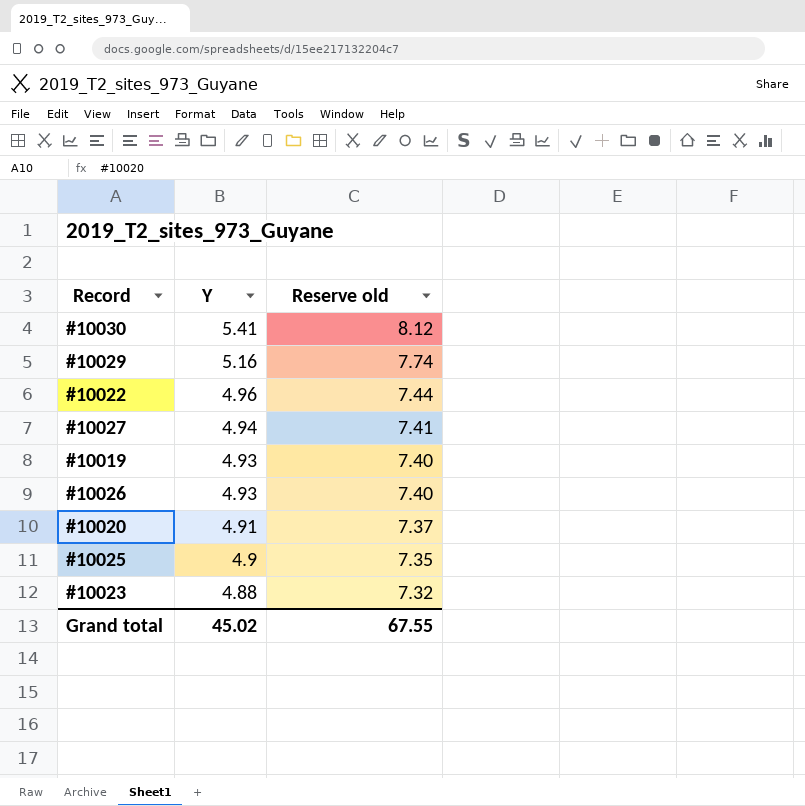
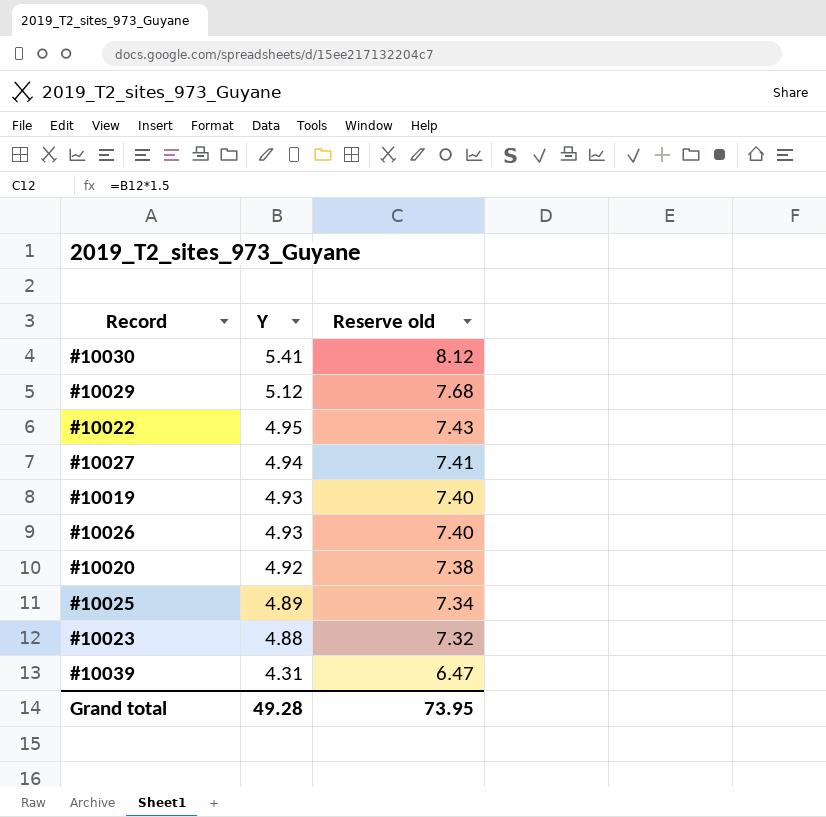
#10029 | Y: 5.16 -> 5.12
#10029 | Reserve old: 7.74 -> 7.68
#10022 | Y: 4.96 -> 4.95
#10022 | Reserve old: 7.44 -> 7.43
#10020 | Y: 4.91 -> 4.92
#10020 | Reserve old: 7.37 -> 7.38
#10025 | Y: 4.9 -> 4.89
#10025 | Reserve old: 7.35 -> 7.34
row #10039: none -> 4.31 | 6.47
Grand total | Y: 45.02 -> 49.28
Grand total | Reserve old: 67.55 -> 73.95

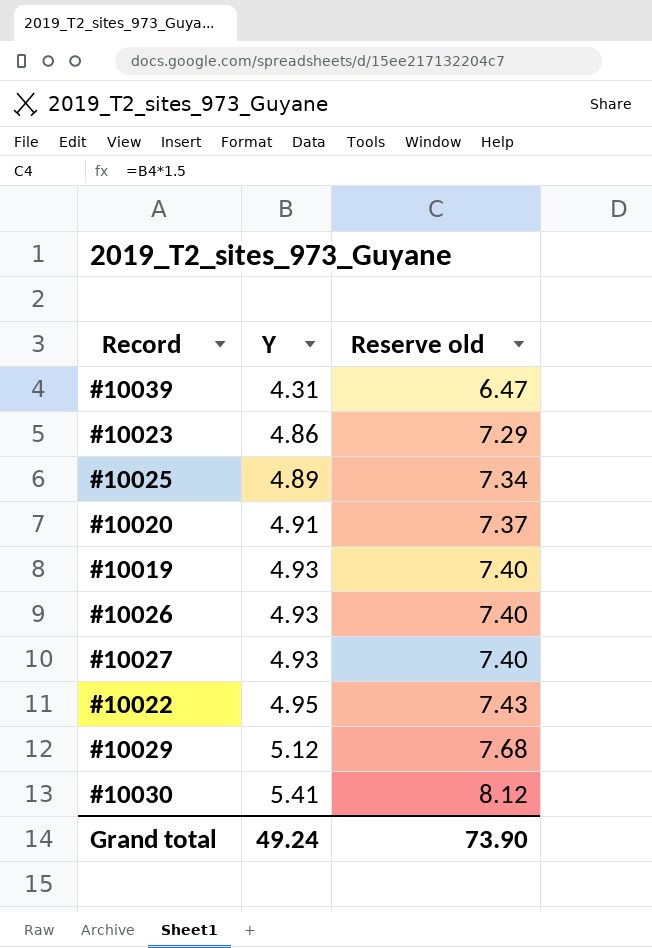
row order: Y descending -> Y ascending
#10023 | Y: 4.88 -> 4.86
#10023 | Reserve old: 7.32 -> 7.29
#10020 | Y: 4.92 -> 4.91
#10020 | Reserve old: 7.38 -> 7.37
#10027 | Y: 4.94 -> 4.93
#10027 | Reserve old: 7.41 -> 7.40
Grand total | Y: 49.28 -> 49.24
Grand total | Reserve old: 73.95 -> 73.90

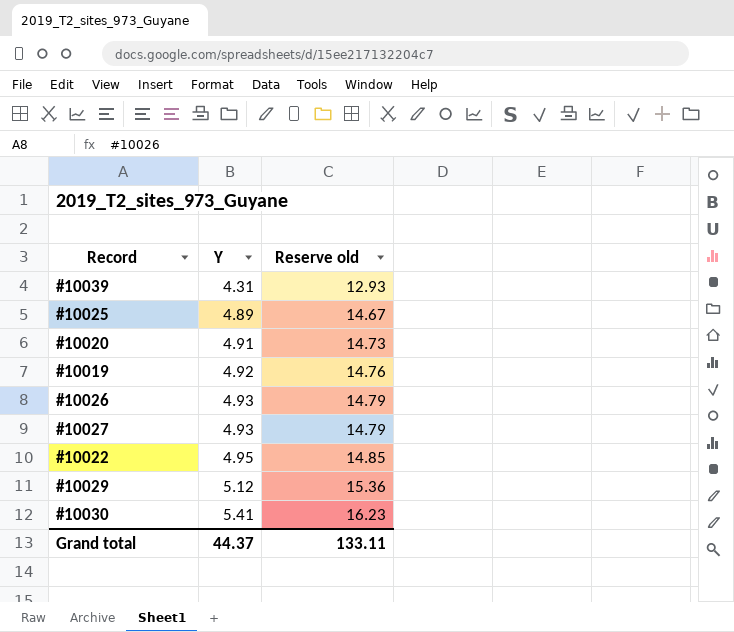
column Reserve old | formula: [Y] * 1.5 -> [Y] * 3
row #10023: 4.86 | 7.29 -> none
#10019 | Y: 4.93 -> 4.92
Grand total | Y: 49.24 -> 44.37
Grand total | Reserve old: 73.90 -> 133.11

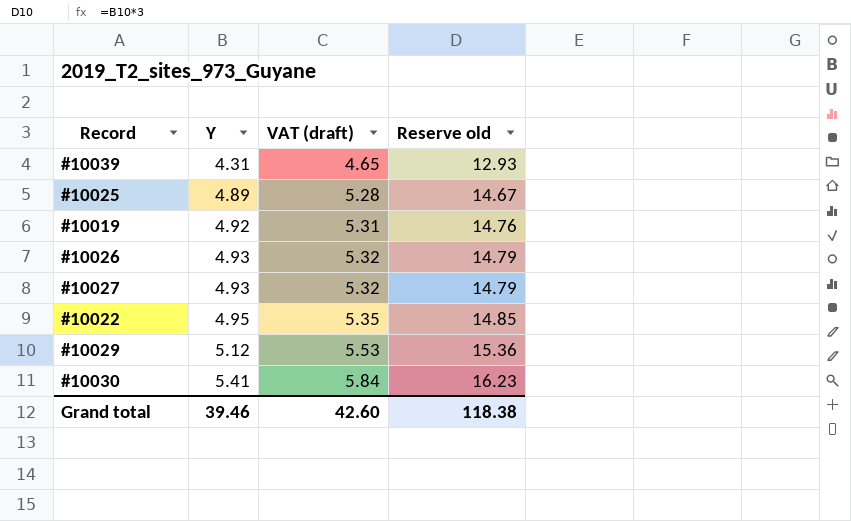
column VAT (draft) | formula: none -> [Y] * 1.08
row #10020: 4.91 | 14.73 -> none
Grand total | Y: 44.37 -> 39.46
Grand total | Reserve old: 133.11 -> 118.38

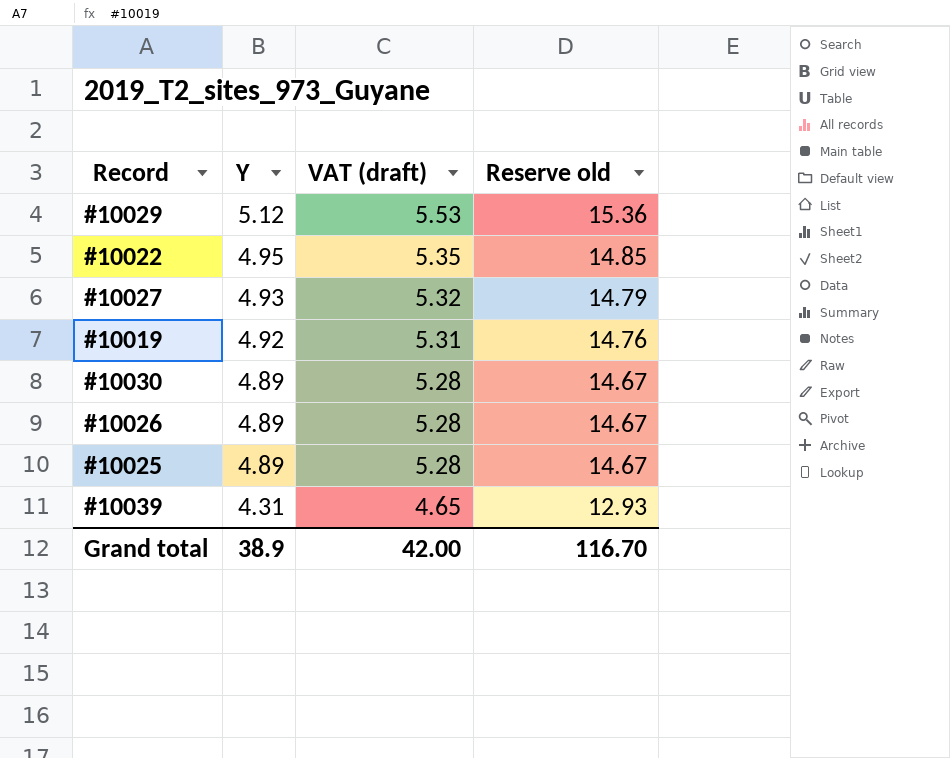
row order: Y ascending -> Y descending
#10030 | Y: 5.41 -> 4.89
#10030 | VAT (draft): 5.84 -> 5.28
#10030 | Reserve old: 16.23 -> 14.67
#10026 | Y: 4.93 -> 4.89
#10026 | VAT (draft): 5.32 -> 5.28
#10026 | Reserve old: 14.79 -> 14.67
Grand total | Y: 39.46 -> 38.9
Grand total | VAT (draft): 42.60 -> 42.00
Grand total | Reserve old: 118.38 -> 116.70

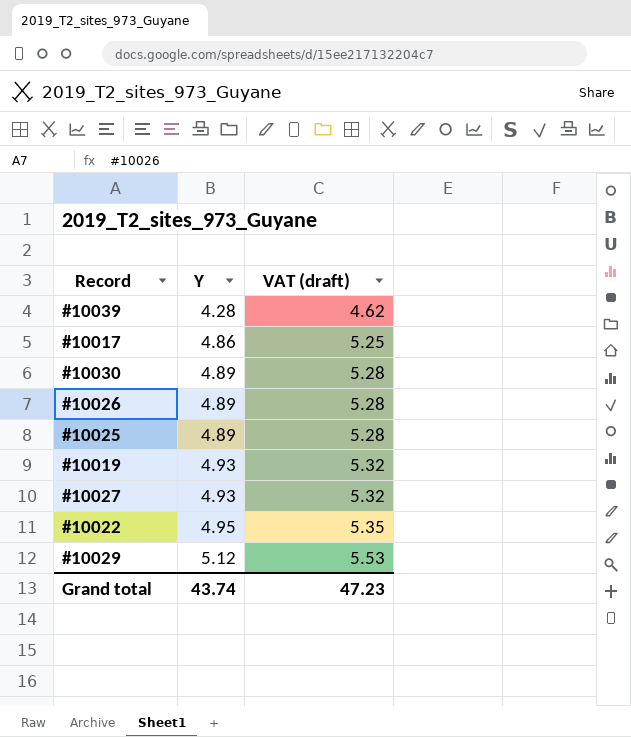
row order: Y descending -> Y ascending
column Reserve old | formula: [Y] * 3 -> none
#10039 | Y: 4.31 -> 4.28
#10039 | VAT (draft): 4.65 -> 4.62
row #10017: none -> 4.86 | 5.25
#10019 | Y: 4.92 -> 4.93
#10019 | VAT (draft): 5.31 -> 5.32
Grand total | Y: 38.9 -> 43.74
Grand total | VAT (draft): 42.00 -> 47.23

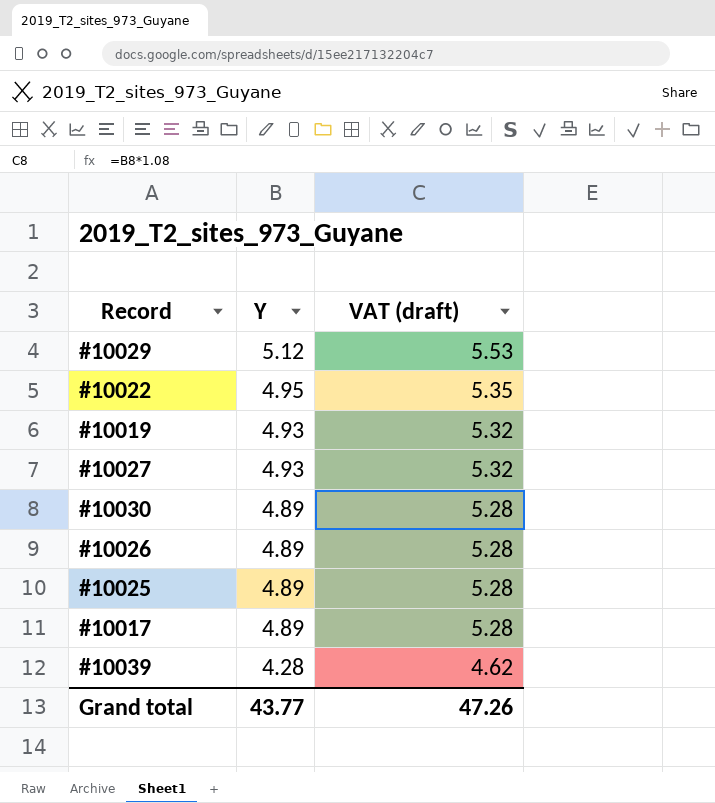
row order: Y ascending -> Y descending
#10017 | Y: 4.86 -> 4.89
#10017 | VAT (draft): 5.25 -> 5.28
Grand total | Y: 43.74 -> 43.77
Grand total | VAT (draft): 47.23 -> 47.26

